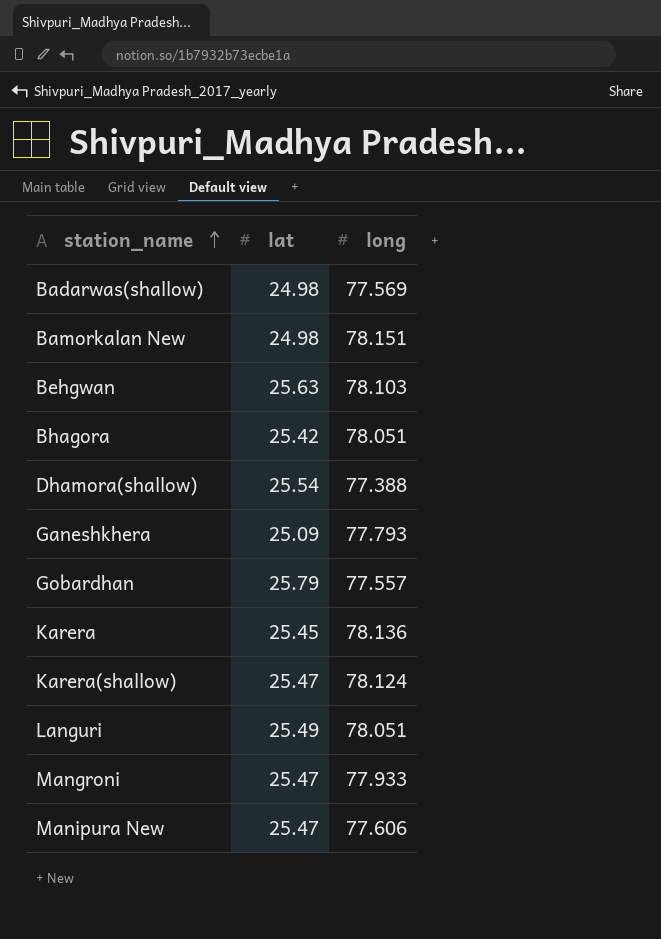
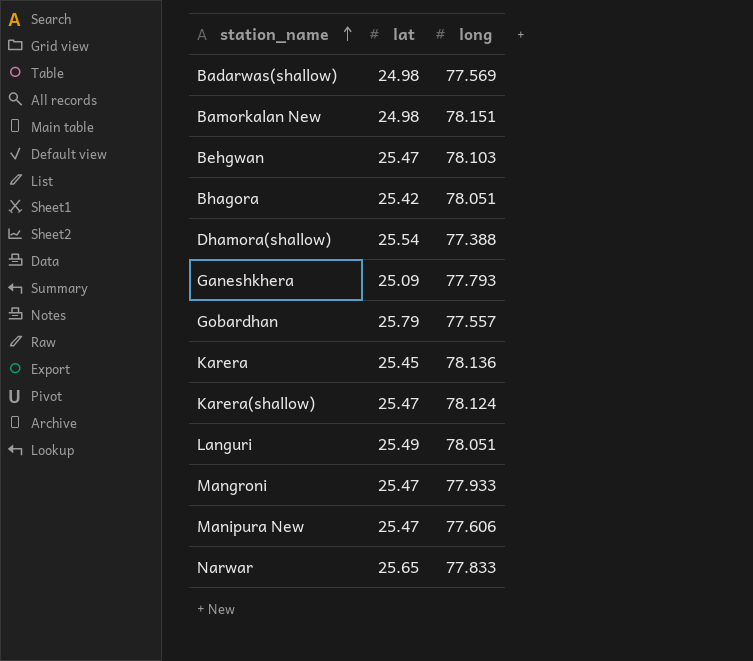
Behgwan | lat: 25.63 -> 25.47
row Narwar: none -> 25.65 | 77.833

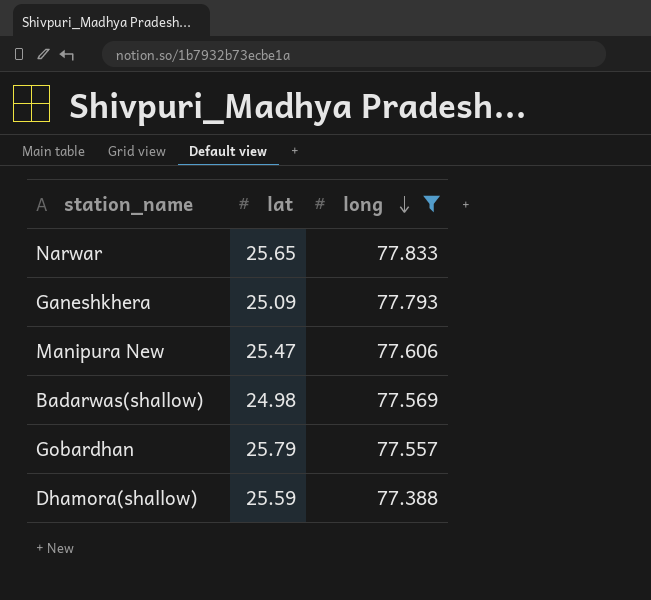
filter: none -> long <= 77.833
row order: station_name ascending -> long descending
Dhamora(shallow) | lat: 25.54 -> 25.59

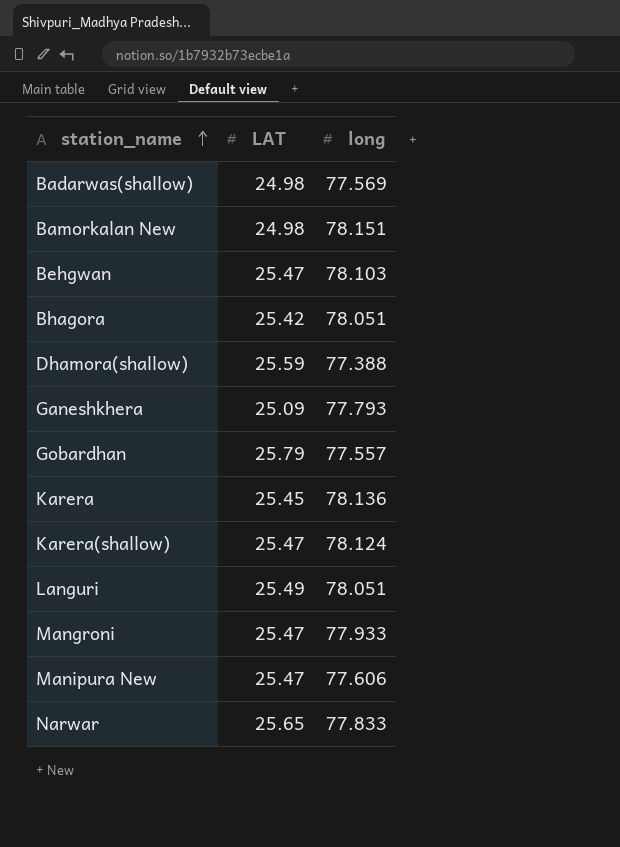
filter: long <= 77.833 -> none
row order: long descending -> station_name ascending
column name: lat -> LAT

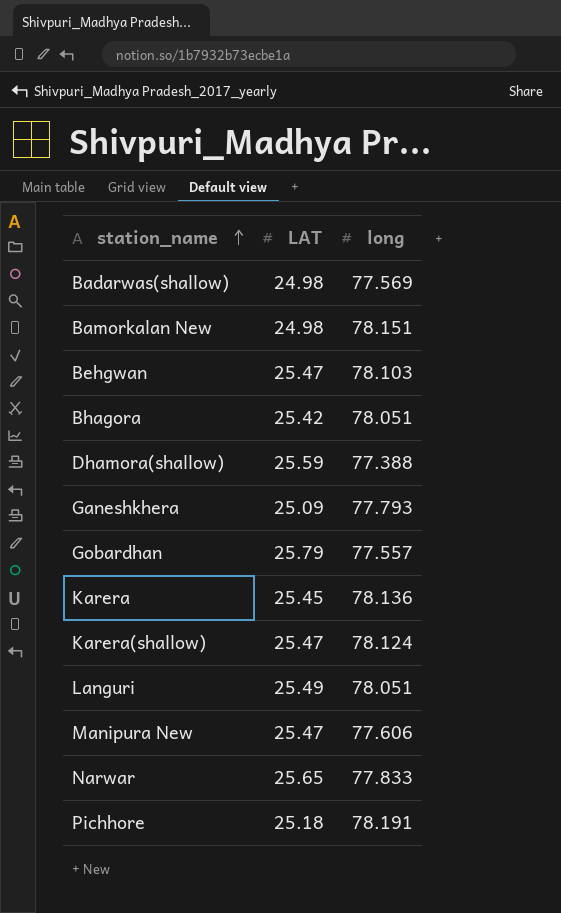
row Mangroni: 25.47 | 77.933 -> none
row Pichhore: none -> 25.18 | 78.191

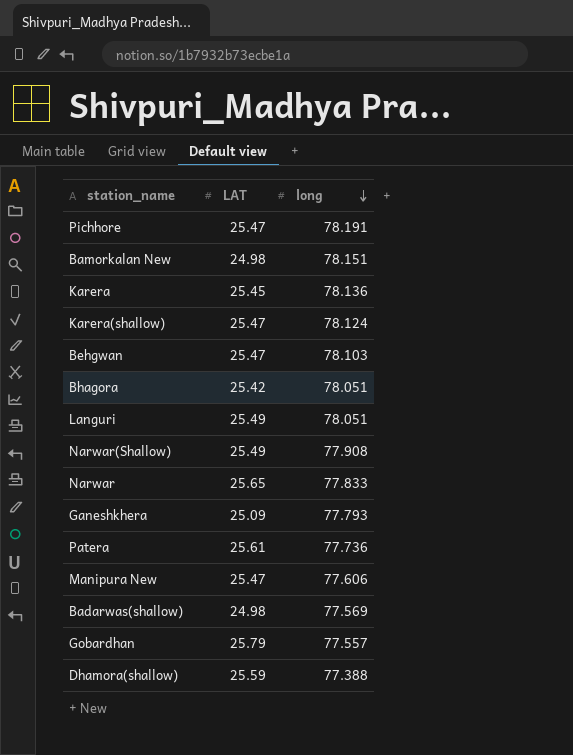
row order: station_name ascending -> long descending
Pichhore | LAT: 25.18 -> 25.47
row Narwar(Shallow): none -> 25.49 | 77.908
row Patera: none -> 25.61 | 77.736

